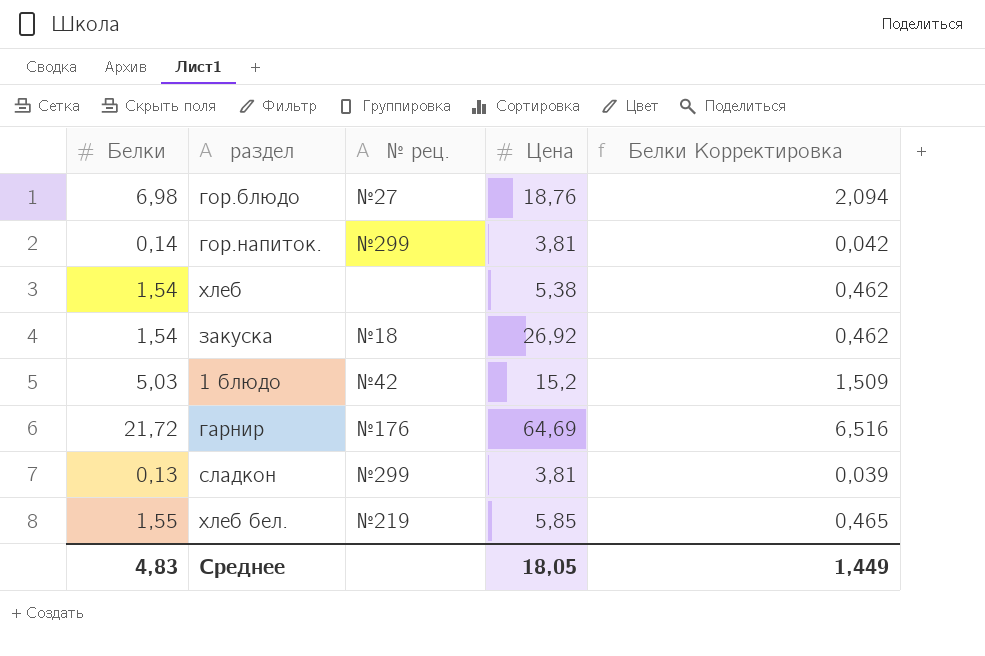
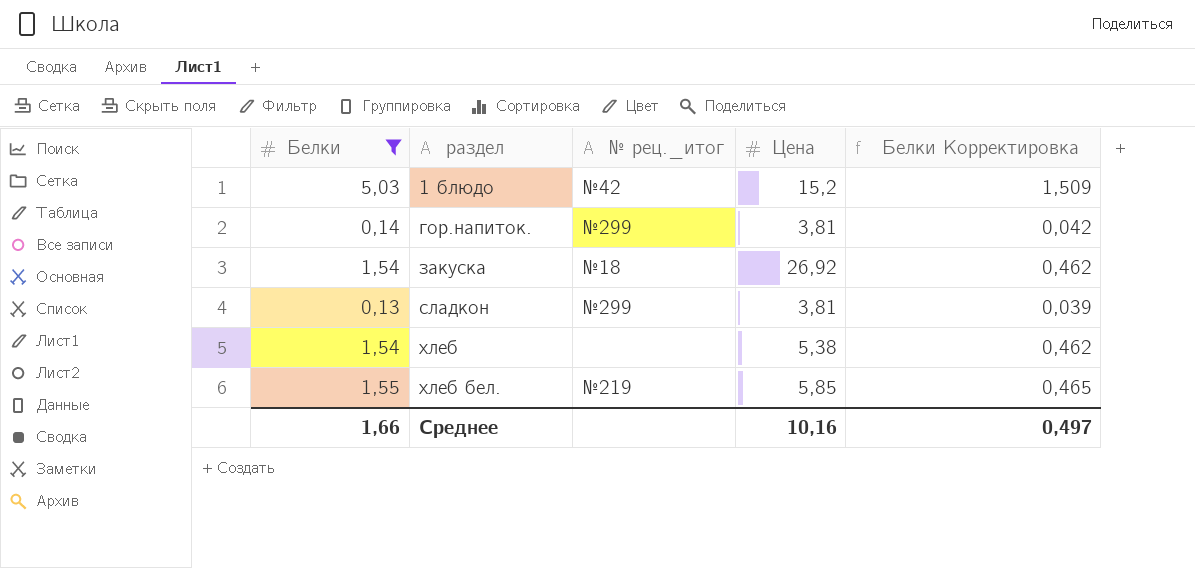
filter: none -> Белки <= 5,03
row order: none -> раздел ascending
column name: № рец. -> № рец._итог
Среднее | Белки: 4,83 -> 1,66
Среднее | Цена: 18,05 -> 10,16
Среднее | Белки Корректировка: 1,449 -> 0,497

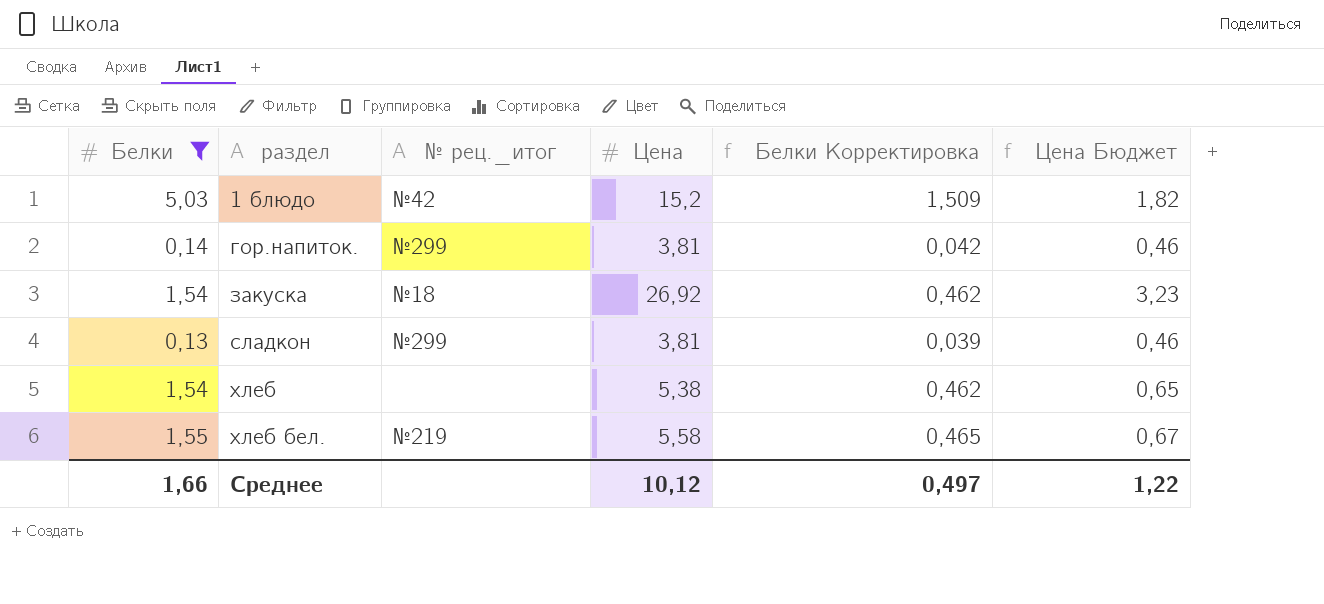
column Цена Бюджет | formula: none -> [Цена] * 0,12
хлеб бел. | Цена: 5,85 -> 5,58
Среднее | Цена: 10,16 -> 10,12

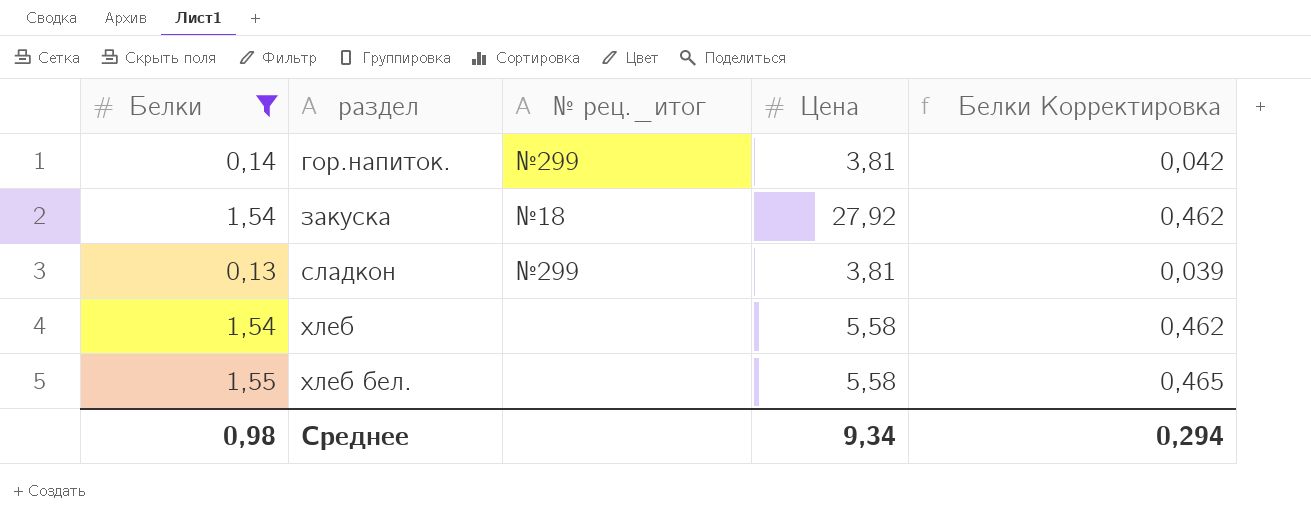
column Цена Бюджет | formula: [Цена] * 0,12 -> none
row 1 блюдо: 5,03 | №42 | 15,2 | 1,509 | 1,82 -> none
закуска | Цена: 26,92 -> 27,92
хлеб | Цена: 5,38 -> 5,58
хлеб бел. | № рец._итог: №219 -> none
Среднее | Белки: 1,66 -> 0,98
Среднее | Цена: 10,12 -> 9,34
Среднее | Белки Корректировка: 0,497 -> 0,294

